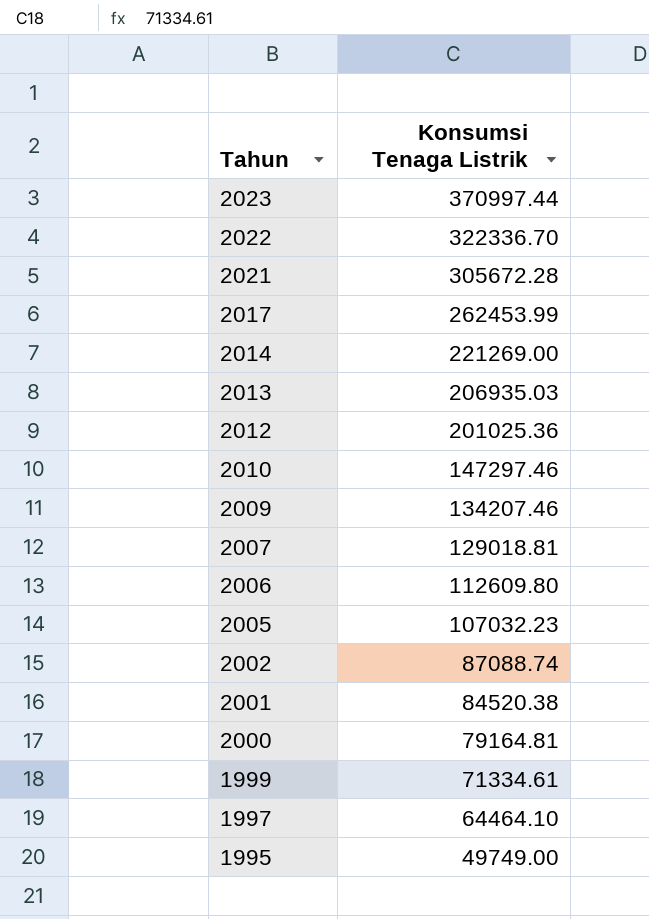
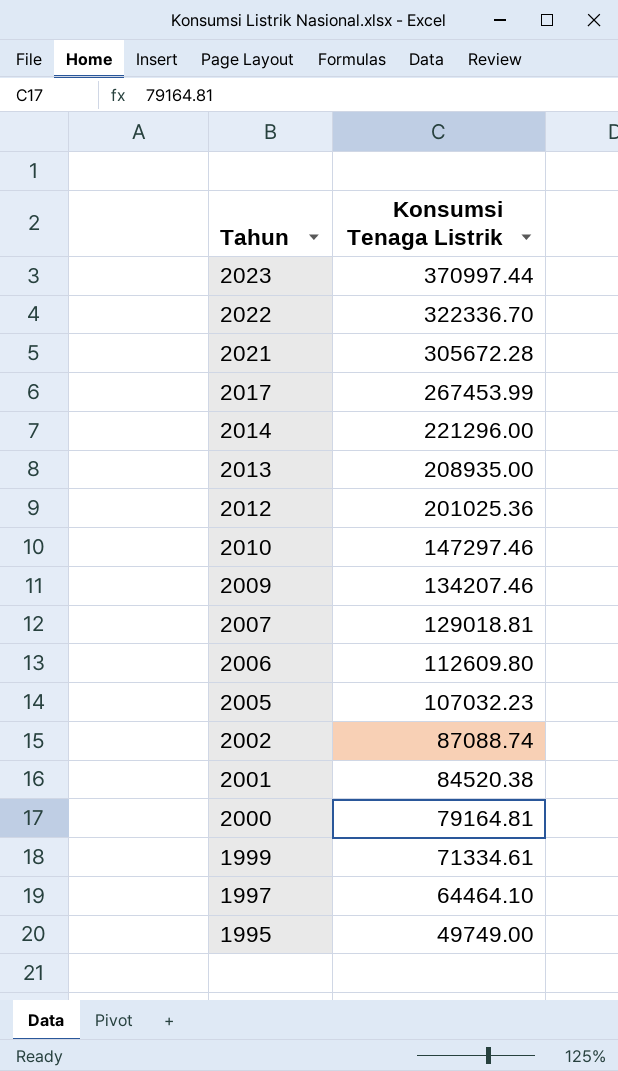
2017 | Konsumsi Tenaga Listrik: 262453.99 -> 267453.99
2014 | Konsumsi Tenaga Listrik: 221269.00 -> 221296.00
2013 | Konsumsi Tenaga Listrik: 206935.03 -> 208935.00

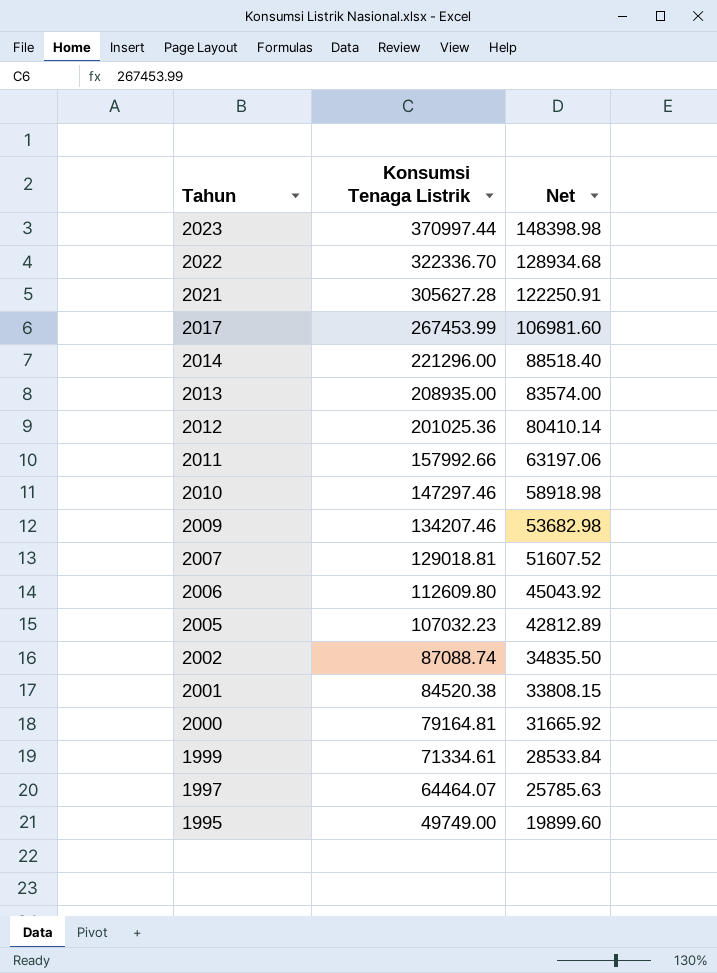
column Net | formula: none -> [Konsumsi Tenaga Listrik] * 0.4
2021 | Konsumsi Tenaga Listrik: 305672.28 -> 305627.28
row 2011: none -> 157992.66 | 63197.06
1997 | Konsumsi Tenaga Listrik: 64464.10 -> 64464.07

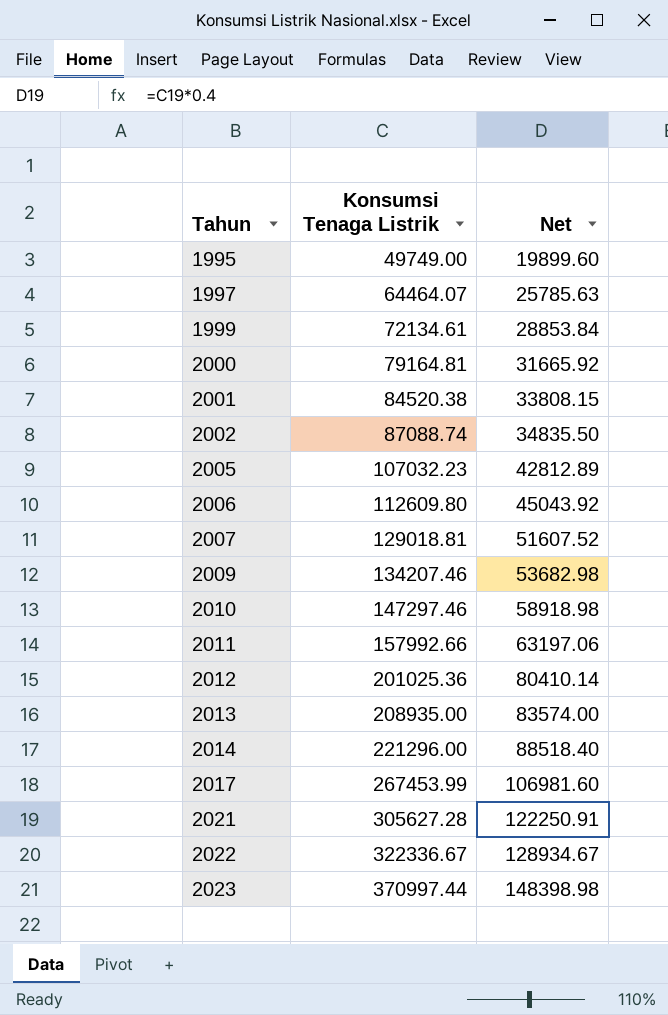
row order: Tahun descending -> Tahun ascending
1999 | Konsumsi Tenaga Listrik: 71334.61 -> 72134.61
1999 | Net: 28533.84 -> 28853.84
2022 | Konsumsi Tenaga Listrik: 322336.70 -> 322336.67
2022 | Net: 128934.68 -> 128934.67

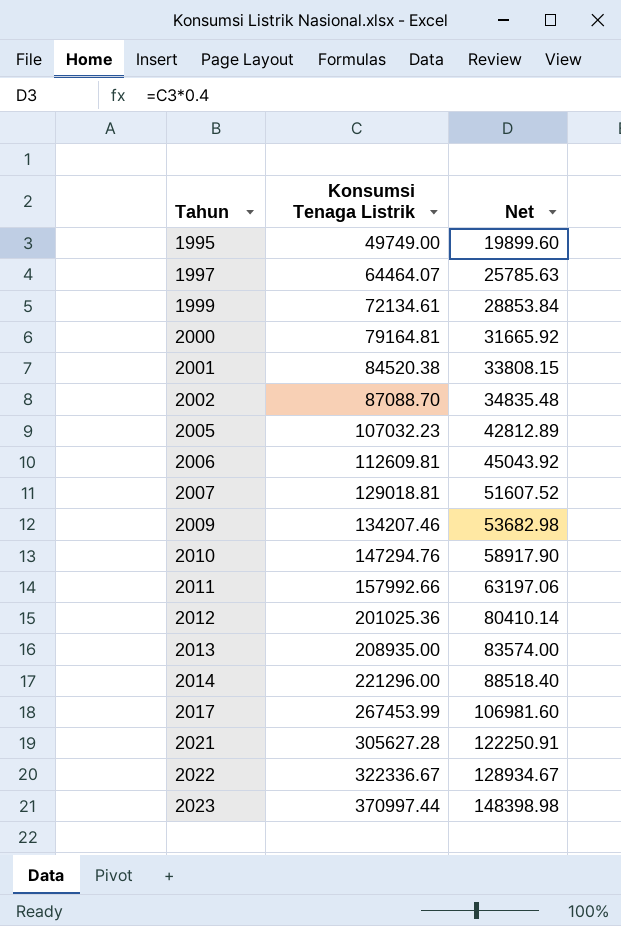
2002 | Konsumsi Tenaga Listrik: 87088.74 -> 87088.70
2002 | Net: 34835.50 -> 34835.48
2006 | Konsumsi Tenaga Listrik: 112609.80 -> 112609.81
2010 | Konsumsi Tenaga Listrik: 147297.46 -> 147294.76
2010 | Net: 58918.98 -> 58917.90

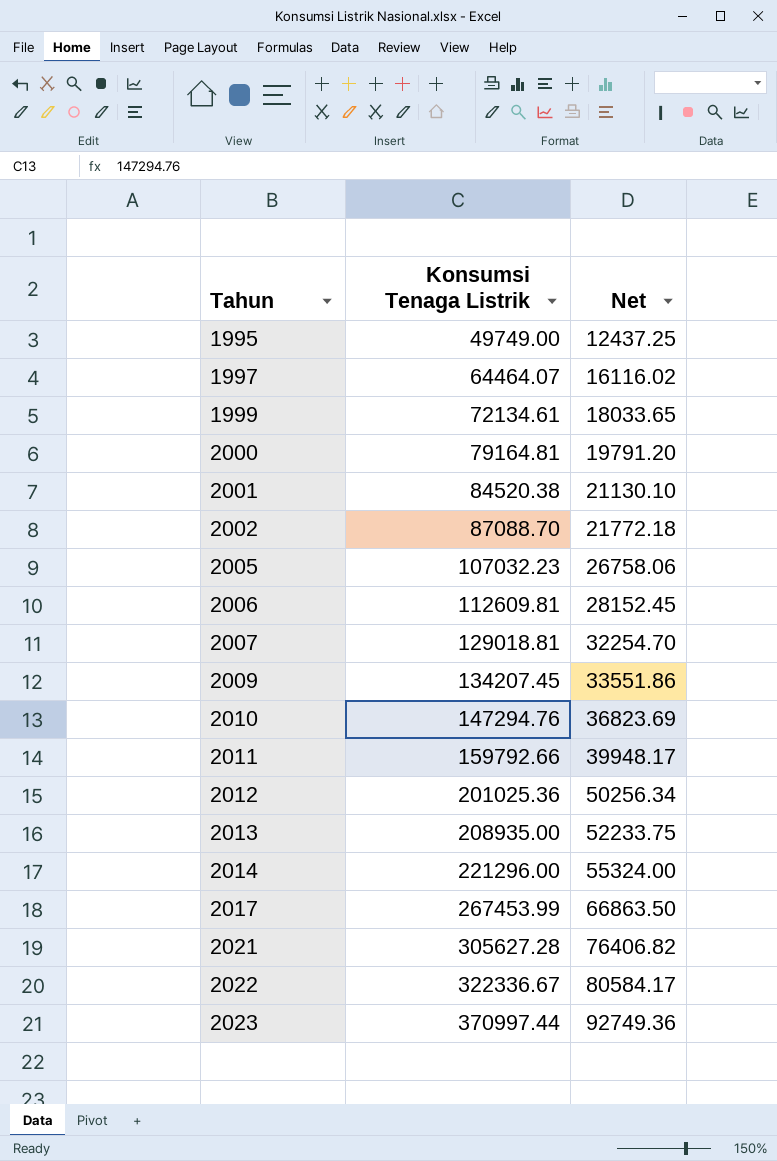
column Net | formula: [Konsumsi Tenaga Listrik] * 0.4 -> [Konsumsi Tenaga Listrik] * 0.25
2009 | Konsumsi Tenaga Listrik: 134207.46 -> 134207.45
2011 | Konsumsi Tenaga Listrik: 157992.66 -> 159792.66

